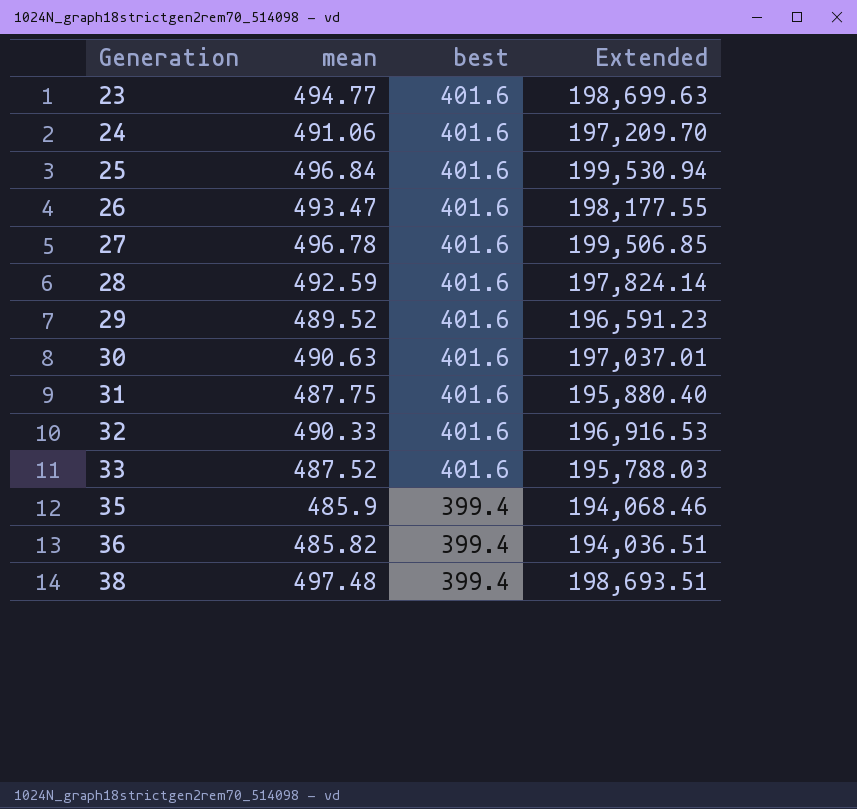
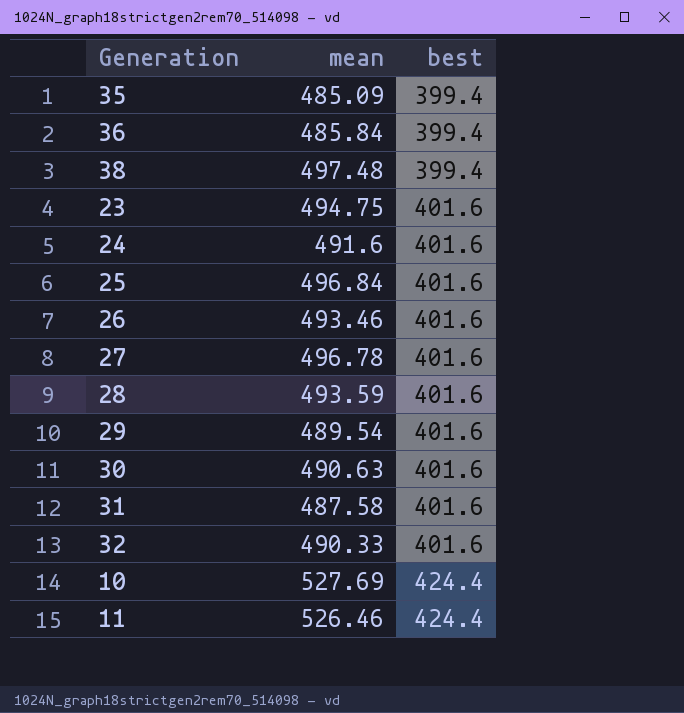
row order: Generation ascending -> best ascending
column Extended | formula: [mean] * [best] -> none
row 33: 487.52 | 401.6 | 195,788.03 -> none
35 | mean: 485.9 -> 485.09
36 | mean: 485.82 -> 485.84
23 | mean: 494.77 -> 494.75
24 | mean: 491.06 -> 491.6
26 | mean: 493.47 -> 493.46
28 | mean: 492.59 -> 493.59
29 | mean: 489.52 -> 489.54
31 | mean: 487.75 -> 487.58
row 10: none -> 527.69 | 424.4
row 11: none -> 526.46 | 424.4

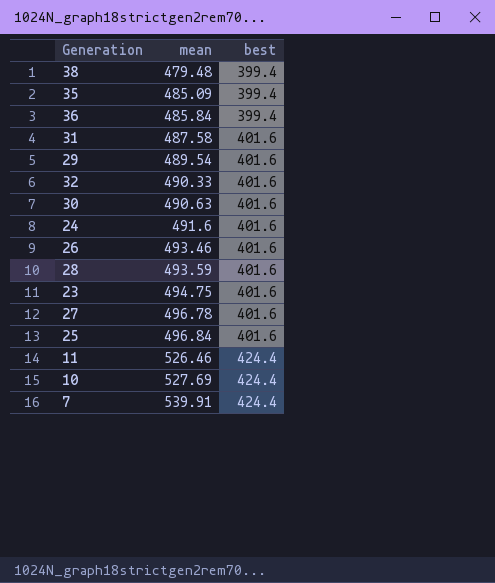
row order: best ascending -> mean ascending
38 | mean: 497.48 -> 479.48
row 7: none -> 539.91 | 424.4

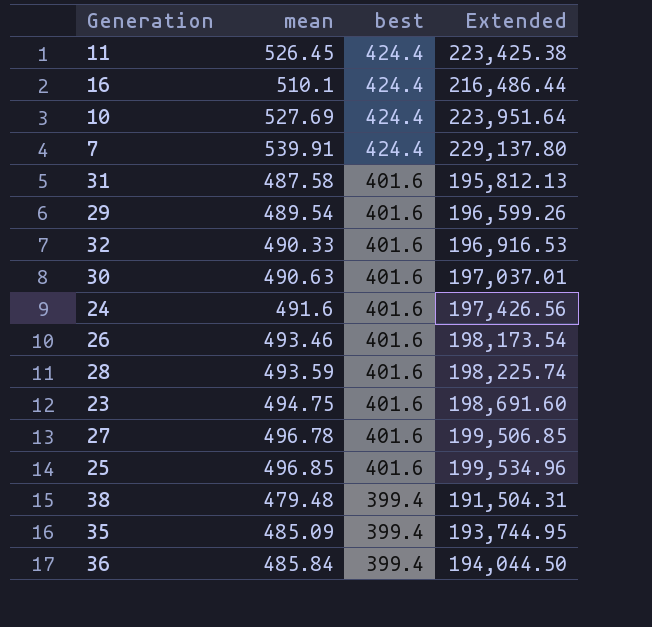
row order: mean ascending -> best descending
column Extended | formula: none -> [mean] * [best]
11 | mean: 526.46 -> 526.45
row 16: none -> 510.1 | 424.4 | 216,486.44
25 | mean: 496.84 -> 496.85

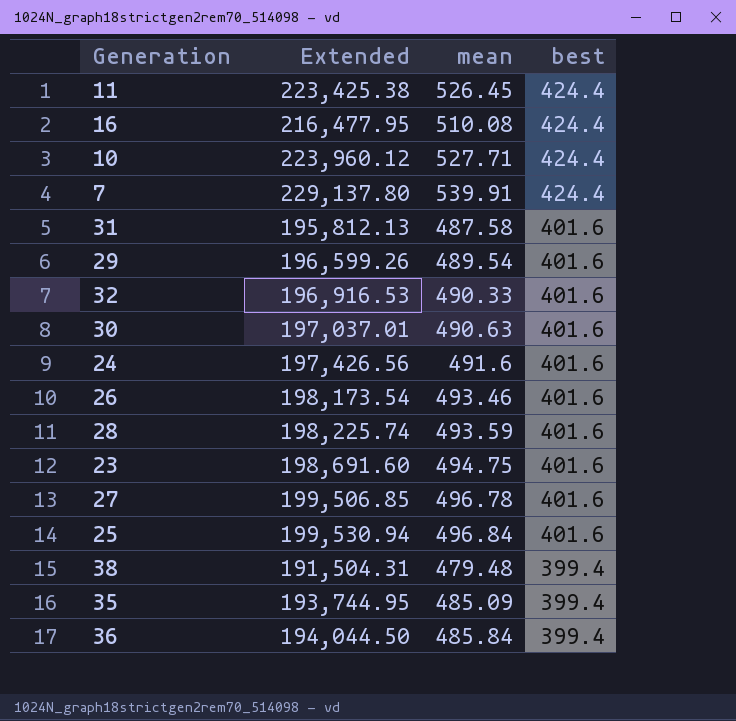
column Extended | position: 4 -> 2
16 | Extended: 216,486.44 -> 216,477.95
16 | mean: 510.1 -> 510.08
10 | Extended: 223,951.64 -> 223,960.12
10 | mean: 527.69 -> 527.71
25 | Extended: 199,534.96 -> 199,530.94
25 | mean: 496.85 -> 496.84

